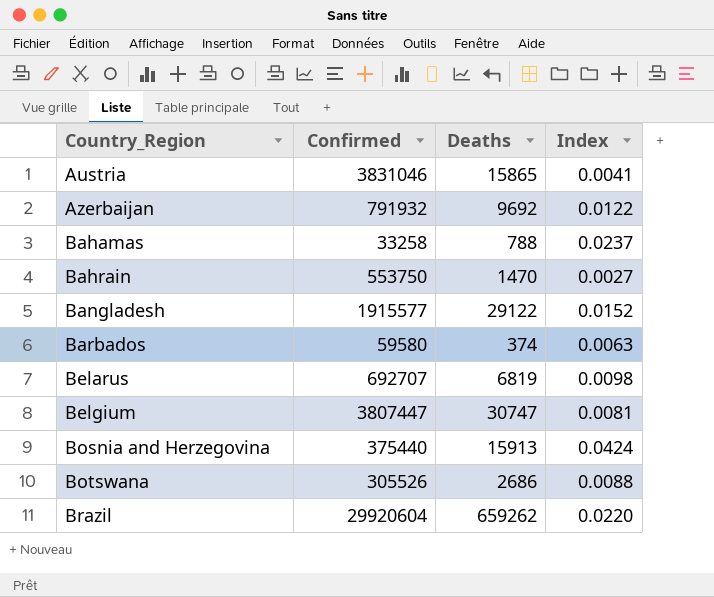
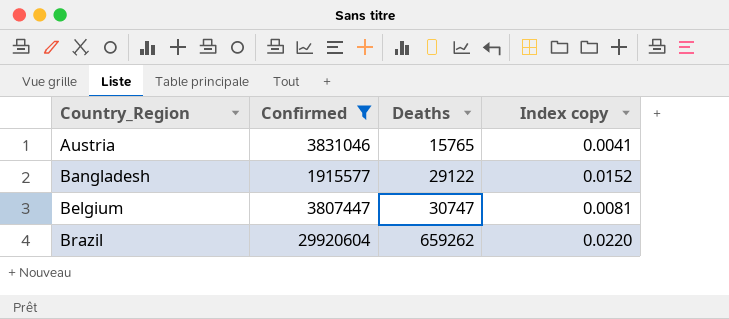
filter: none -> Confirmed >= 1915577
column name: Index -> Index copy
Austria | Deaths: 15865 -> 15765

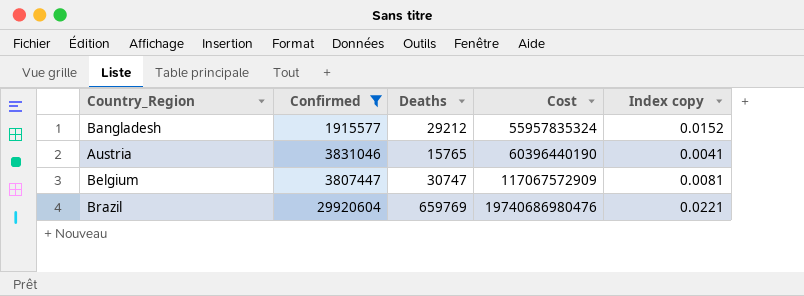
row order: Country_Region ascending -> Cost ascending
column Cost | formula: none -> [Confirmed] * [Deaths]
Bangladesh | Deaths: 29122 -> 29212
Brazil | Deaths: 659262 -> 659769
Brazil | Index copy: 0.0220 -> 0.0221

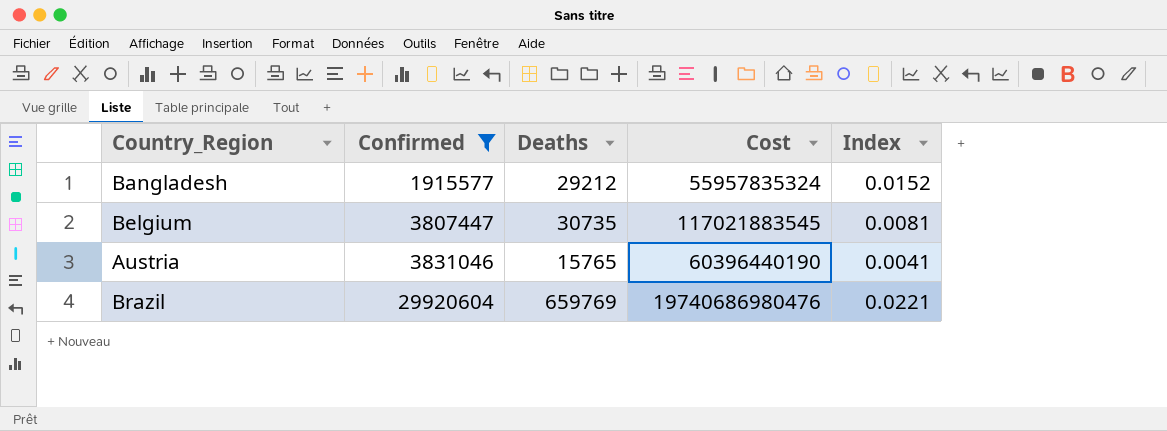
row order: Cost ascending -> Confirmed ascending
column name: Index copy -> Index
Belgium | Deaths: 30747 -> 30735
Belgium | Cost: 117067572909 -> 117021883545

